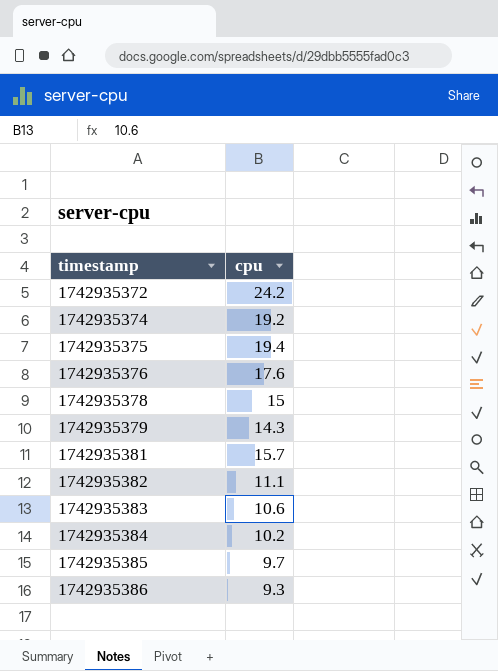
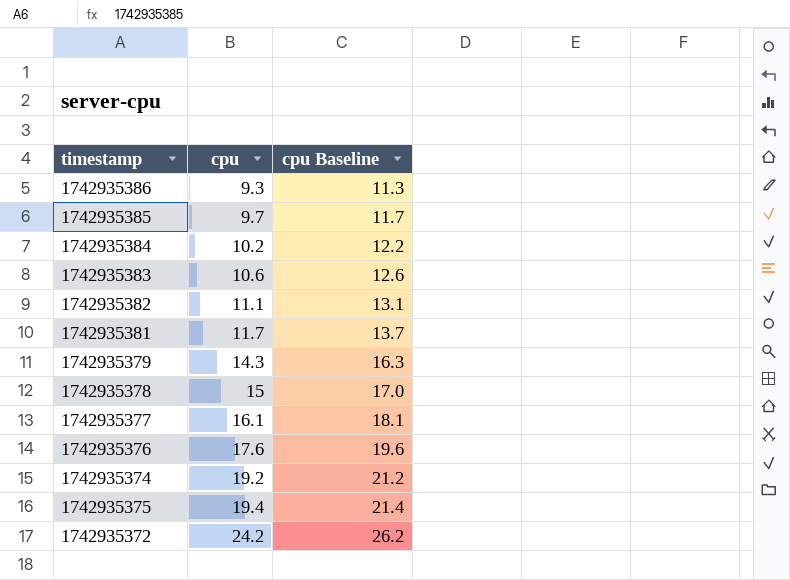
row order: timestamp ascending -> cpu ascending
column cpu Baseline | formula: none -> [cpu] + 2
1742935381 | cpu: 15.7 -> 11.7
row 1742935377: none -> 16.1 | 18.1

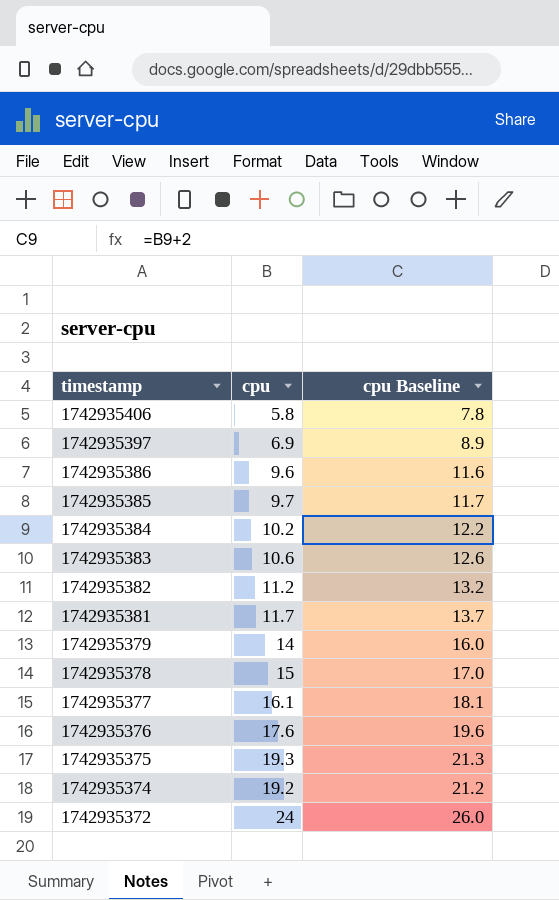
row order: cpu ascending -> timestamp descending
row 1742935406: none -> 5.8 | 7.8
row 1742935397: none -> 6.9 | 8.9
1742935386 | cpu: 9.3 -> 9.6
1742935386 | cpu Baseline: 11.3 -> 11.6
1742935382 | cpu: 11.1 -> 11.2
1742935382 | cpu Baseline: 13.1 -> 13.2
1742935379 | cpu: 14.3 -> 14
1742935379 | cpu Baseline: 16.3 -> 16.0
1742935375 | cpu: 19.4 -> 19.3
1742935375 | cpu Baseline: 21.4 -> 21.3
1742935372 | cpu: 24.2 -> 24
1742935372 | cpu Baseline: 26.2 -> 26.0

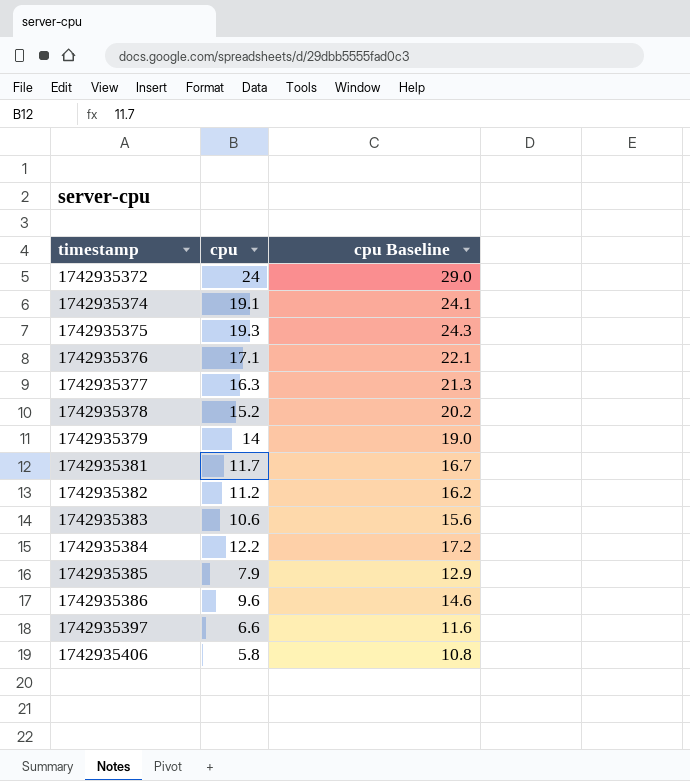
row order: timestamp descending -> timestamp ascending
column cpu Baseline | formula: [cpu] + 2 -> [cpu] + 5
1742935374 | cpu: 19.2 -> 19.1
1742935376 | cpu: 17.6 -> 17.1
1742935377 | cpu: 16.1 -> 16.3
1742935378 | cpu: 15 -> 15.2
1742935384 | cpu: 10.2 -> 12.2
1742935385 | cpu: 9.7 -> 7.9
1742935397 | cpu: 6.9 -> 6.6

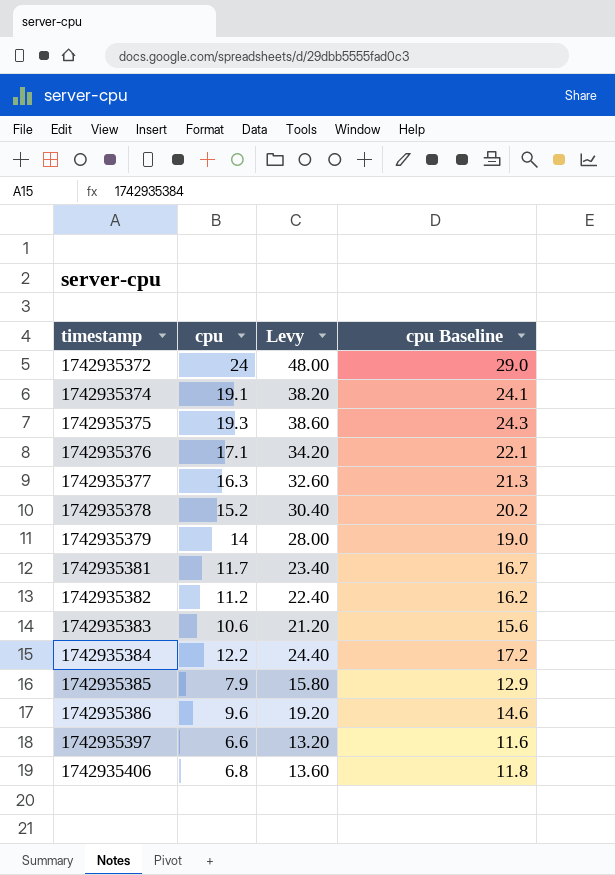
column Levy | formula: none -> [cpu] * 2
1742935406 | cpu: 5.8 -> 6.8
1742935406 | cpu Baseline: 10.8 -> 11.8

